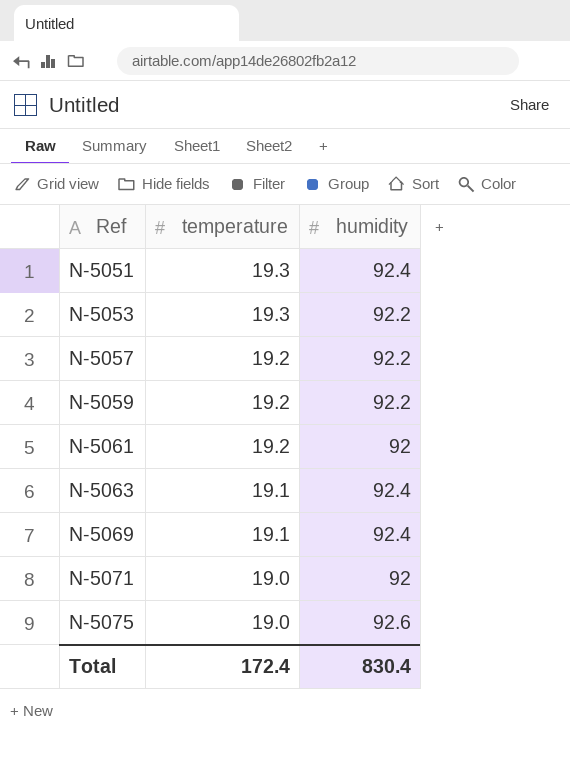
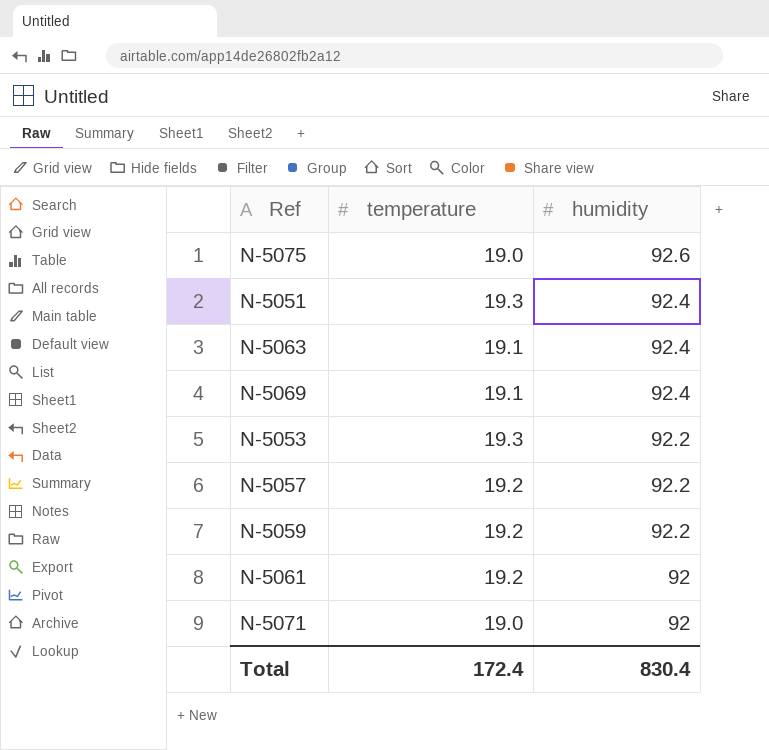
row order: Ref ascending -> humidity descending

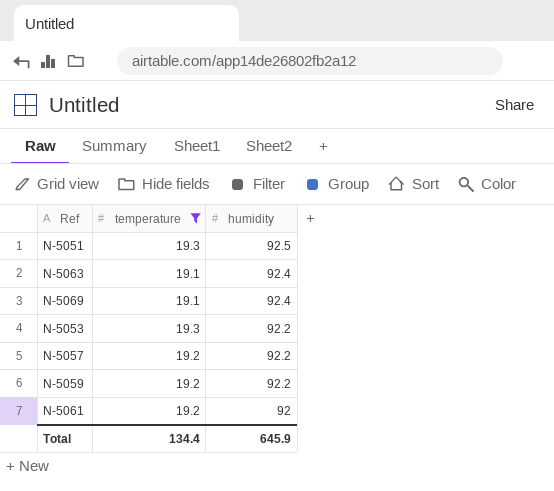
filter: none -> temperature != 19.0
N-5051 | humidity: 92.4 -> 92.5
Total | temperature: 172.4 -> 134.4
Total | humidity: 830.4 -> 645.9

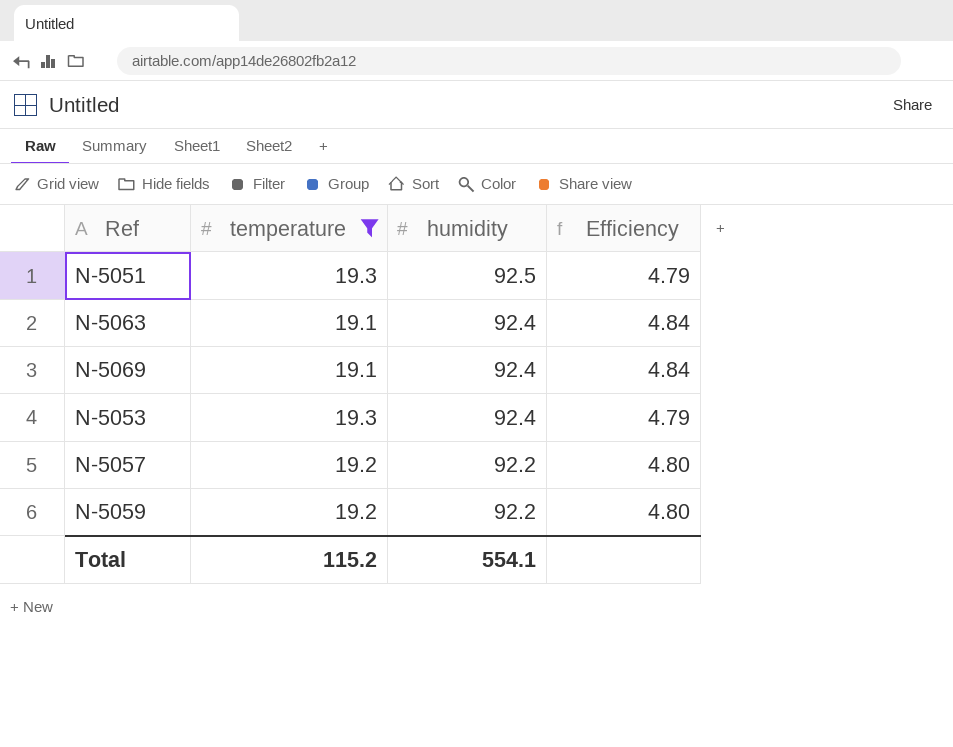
column Efficiency | formula: none -> [humidity] / [temperature]
row N-5061: 19.2 | 92 -> none
N-5053 | humidity: 92.2 -> 92.4
Total | temperature: 134.4 -> 115.2
Total | humidity: 645.9 -> 554.1

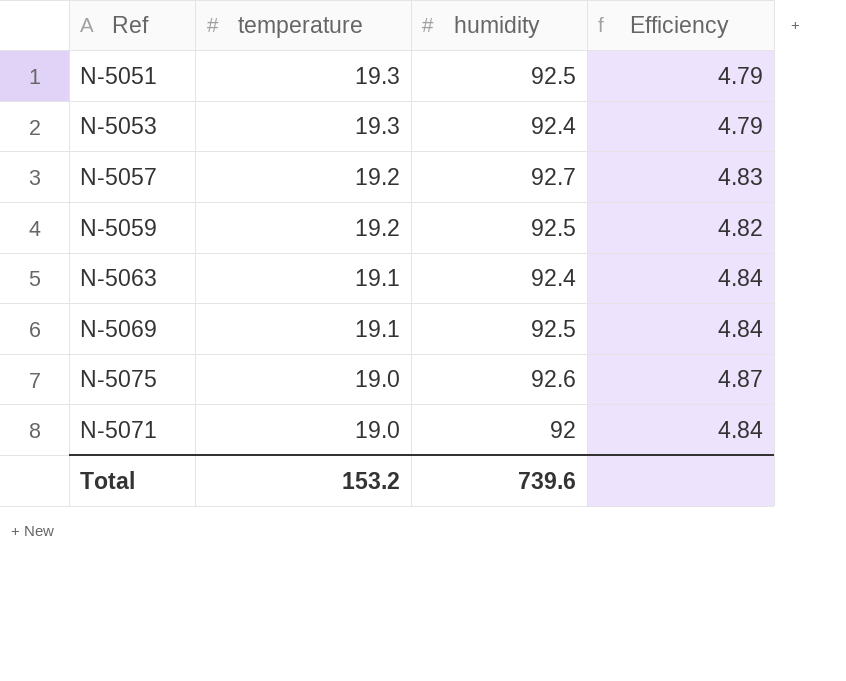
filter: temperature != 19.0 -> none
row order: humidity descending -> temperature descending
N-5057 | humidity: 92.2 -> 92.7
N-5057 | Efficiency: 4.80 -> 4.83
N-5059 | humidity: 92.2 -> 92.5
N-5059 | Efficiency: 4.80 -> 4.82
N-5069 | humidity: 92.4 -> 92.5
Total | temperature: 115.2 -> 153.2
Total | humidity: 554.1 -> 739.6

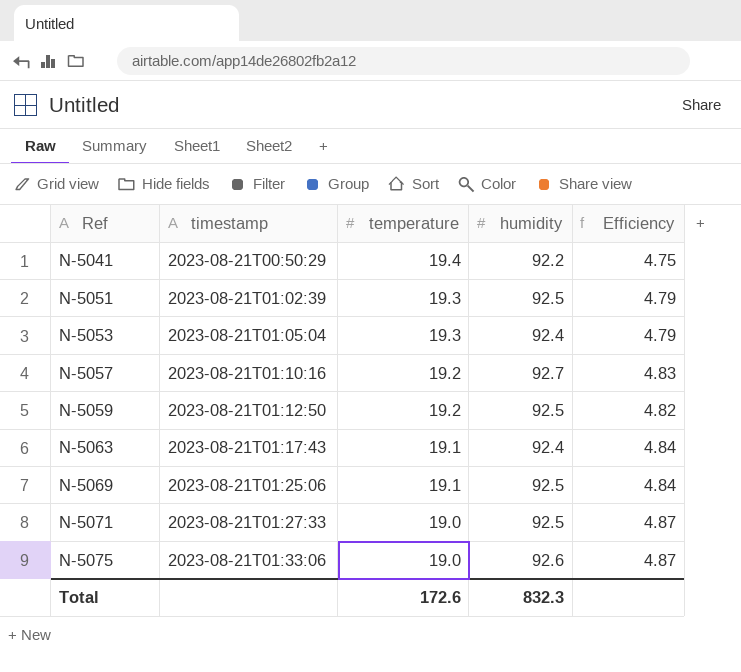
row order: temperature descending -> Ref ascending
column timestamp | position: none -> 2
row N-5041: none -> 2023-08-21T00:50:29 | 19.4 | 92.2 | 4.75
N-5071 | humidity: 92 -> 92.5
N-5071 | Efficiency: 4.84 -> 4.87
Total | temperature: 153.2 -> 172.6
Total | humidity: 739.6 -> 832.3

